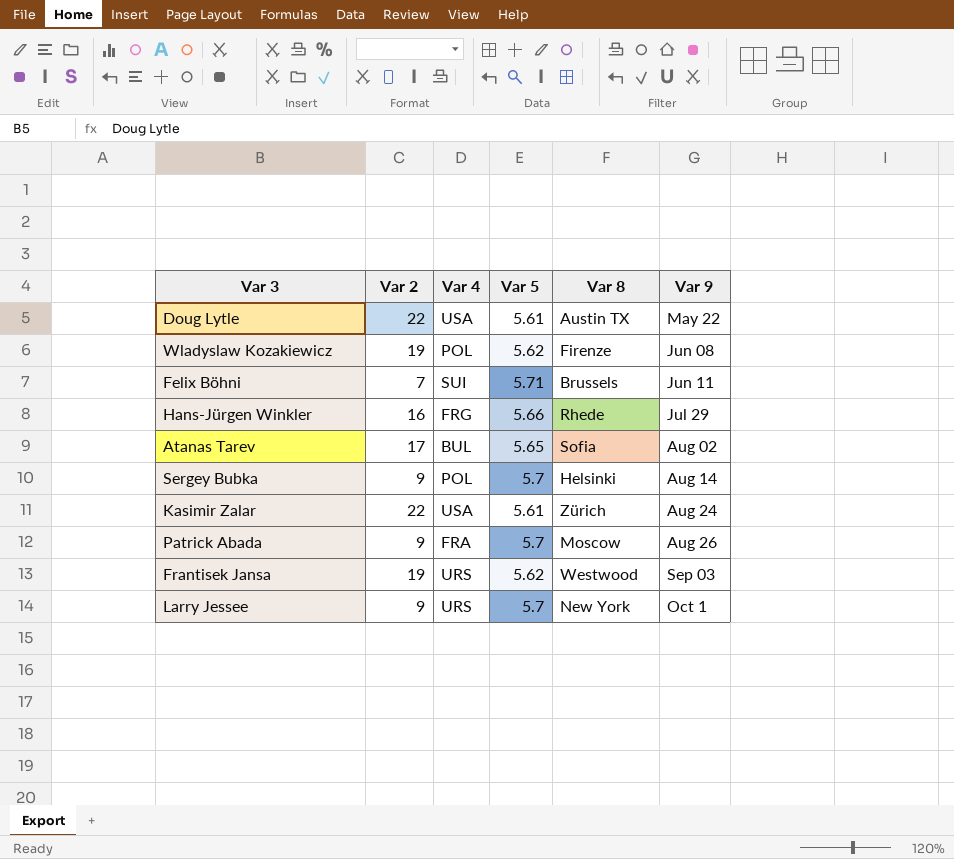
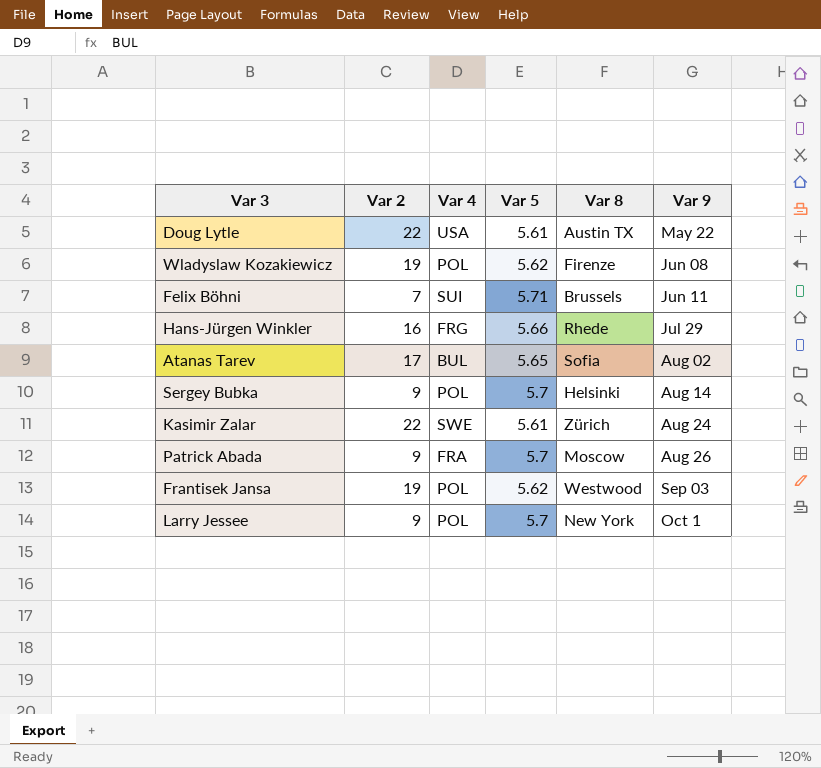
Kasimir Zalar | Var 4: USA -> SWE
Frantisek Jansa | Var 4: URS -> POL
Larry Jessee | Var 4: URS -> POL

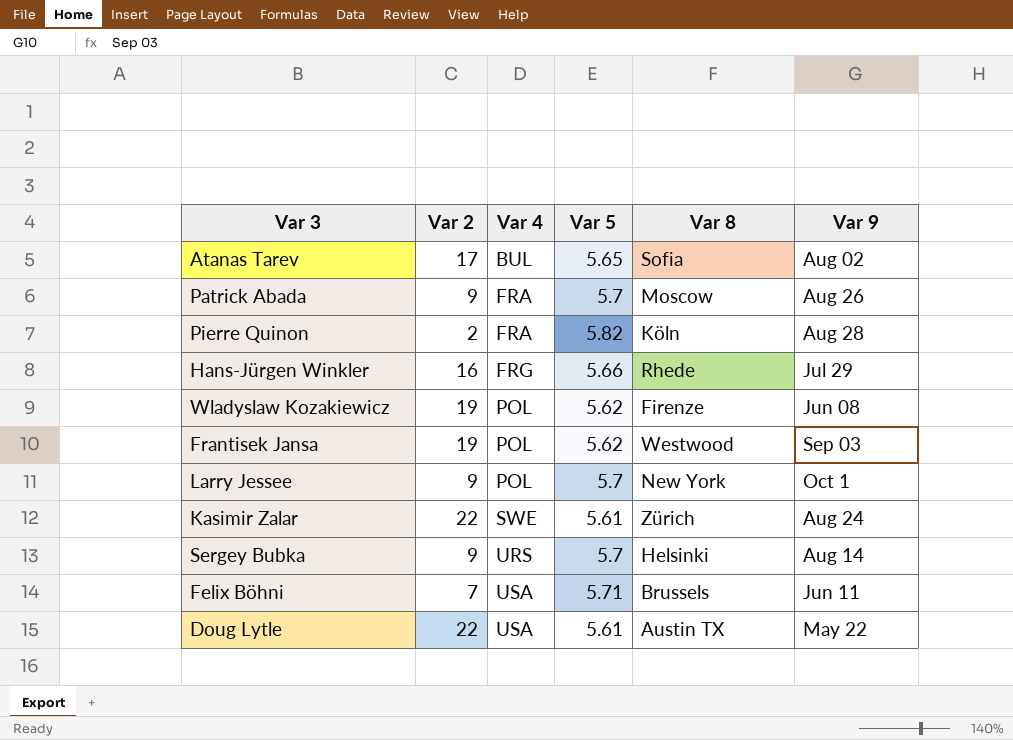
row order: Var 9 ascending -> Var 4 ascending
row Pierre Quinon: none -> 2 | FRA | 5.82 | Köln | Aug 28
Sergey Bubka | Var 4: POL -> URS
Felix Böhni | Var 4: SUI -> USA

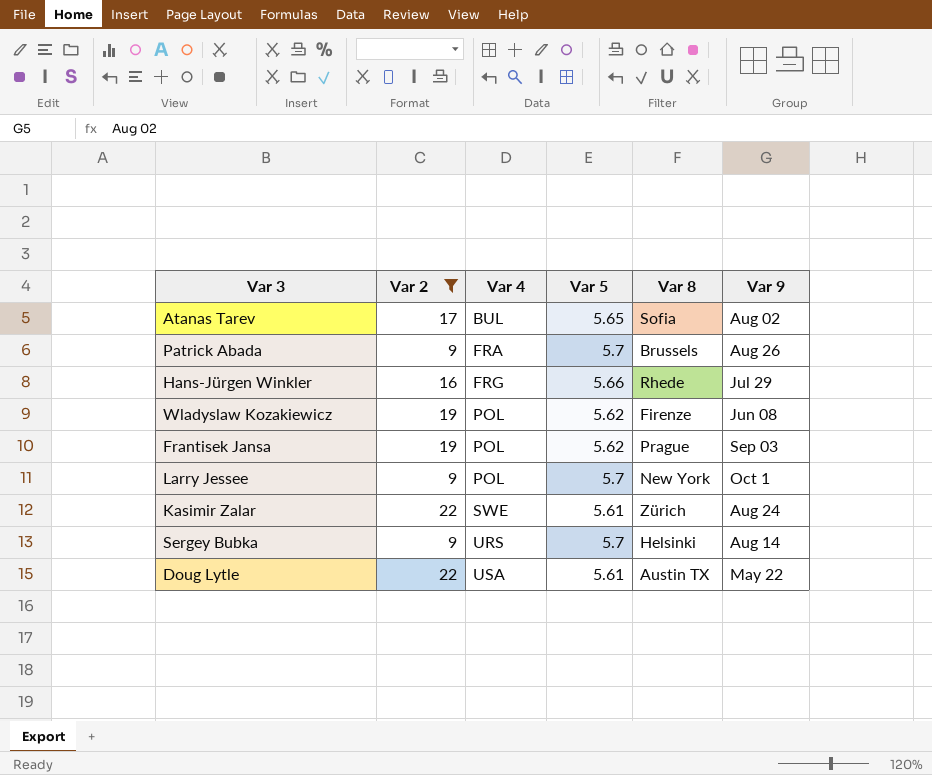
filter: none -> Var 2 >= 9
Patrick Abada | Var 8: Moscow -> Brussels
Frantisek Jansa | Var 8: Westwood -> Prague

